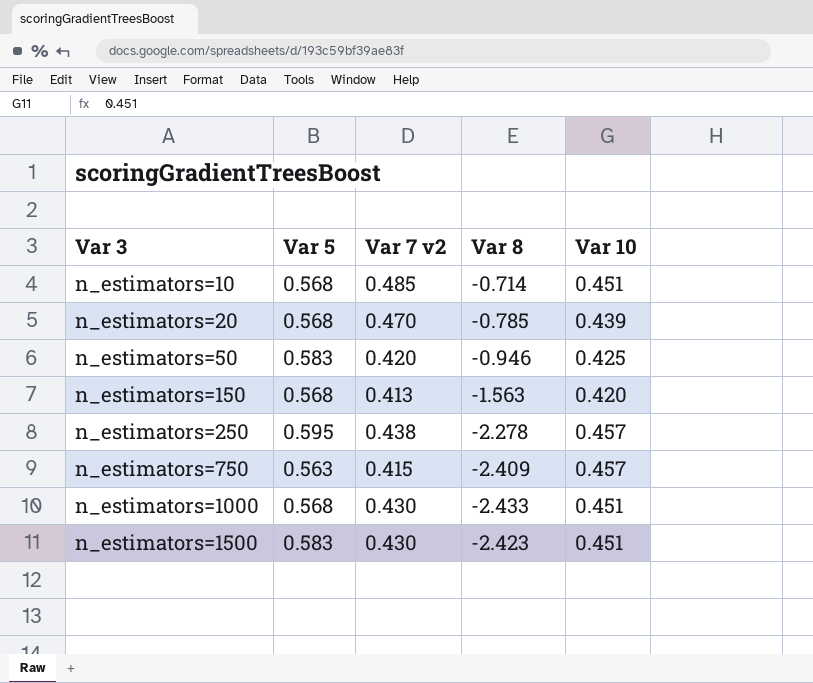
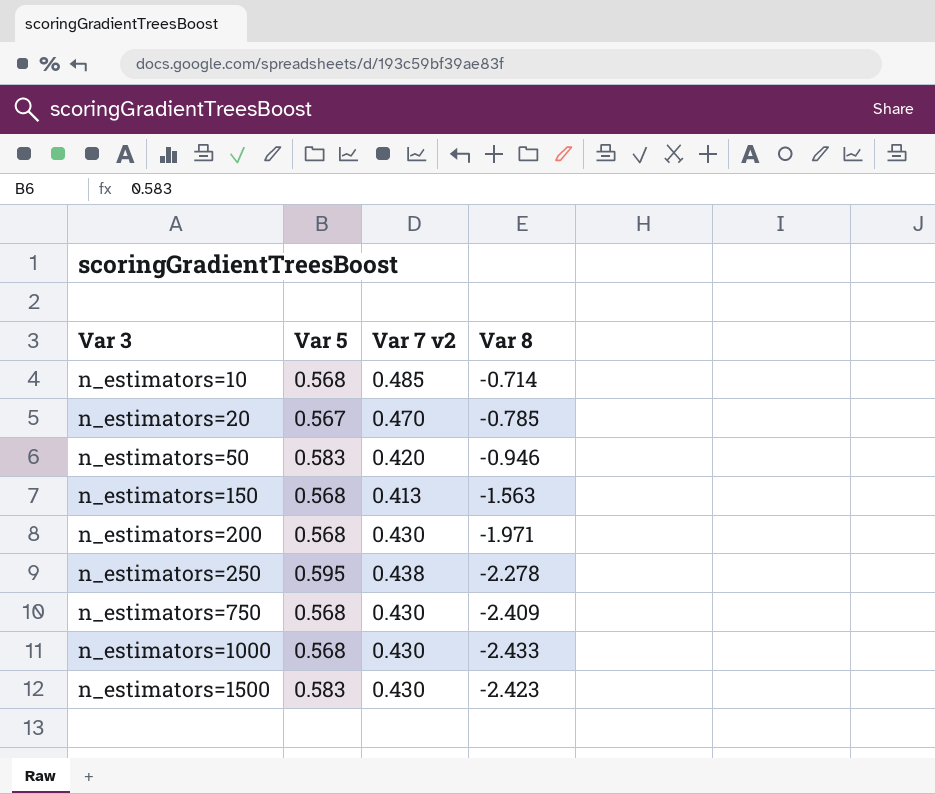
column Var 10 | position: 5 -> none
n_estimators=20 | Var 5: 0.568 -> 0.567
row n_estimators=200: none -> 0.568 | 0.430 | -1.971
n_estimators=750 | Var 5: 0.563 -> 0.568
n_estimators=750 | Var 7 v2: 0.415 -> 0.430

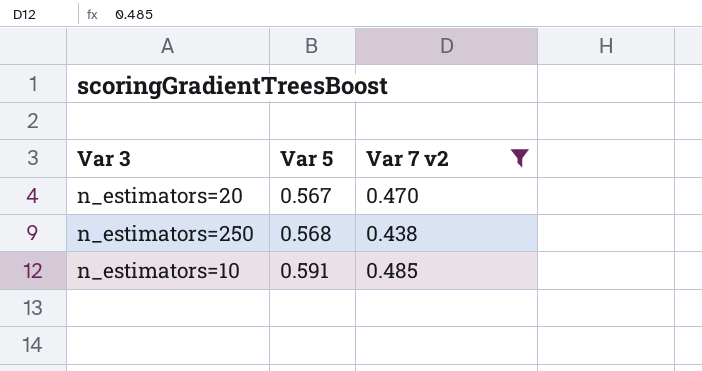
filter: none -> Var 7 v2 >= 0.438
row order: Var 3 ascending -> Var 5 ascending
column Var 8 | position: 4 -> none
n_estimators=250 | Var 5: 0.595 -> 0.568
n_estimators=10 | Var 5: 0.568 -> 0.591

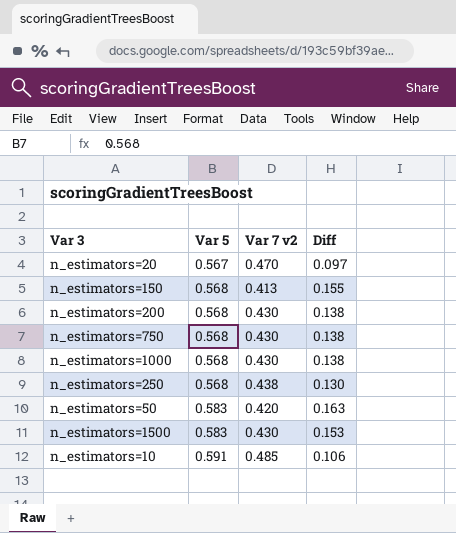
filter: Var 7 v2 >= 0.438 -> none
column Diff | formula: none -> [Var 5] - [Var 7 v2]

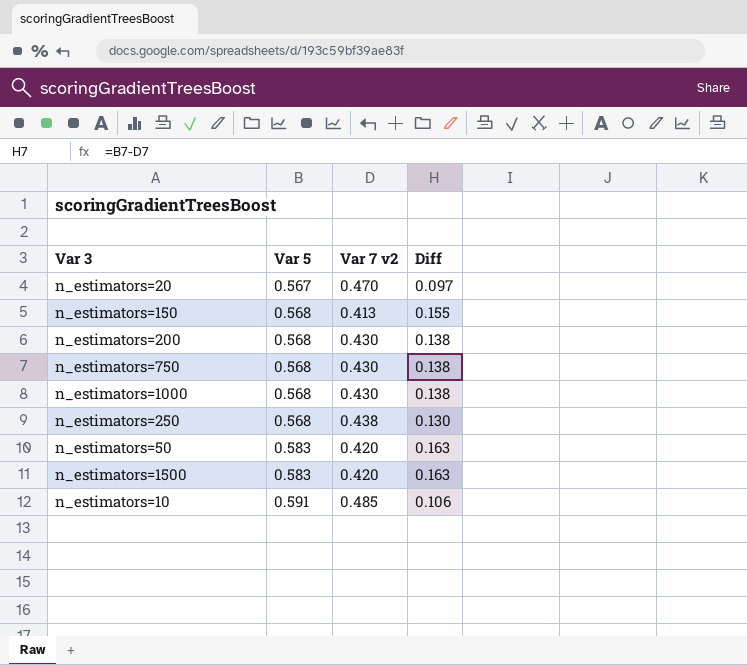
n_estimators=1500 | Var 7 v2: 0.430 -> 0.420
n_estimators=1500 | Diff: 0.153 -> 0.163

